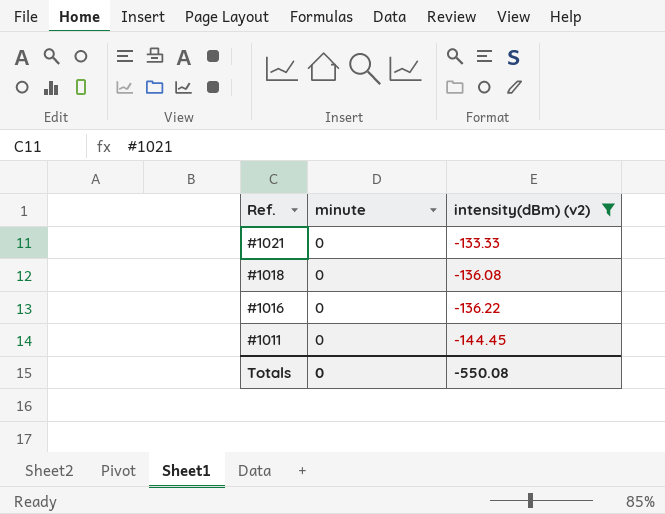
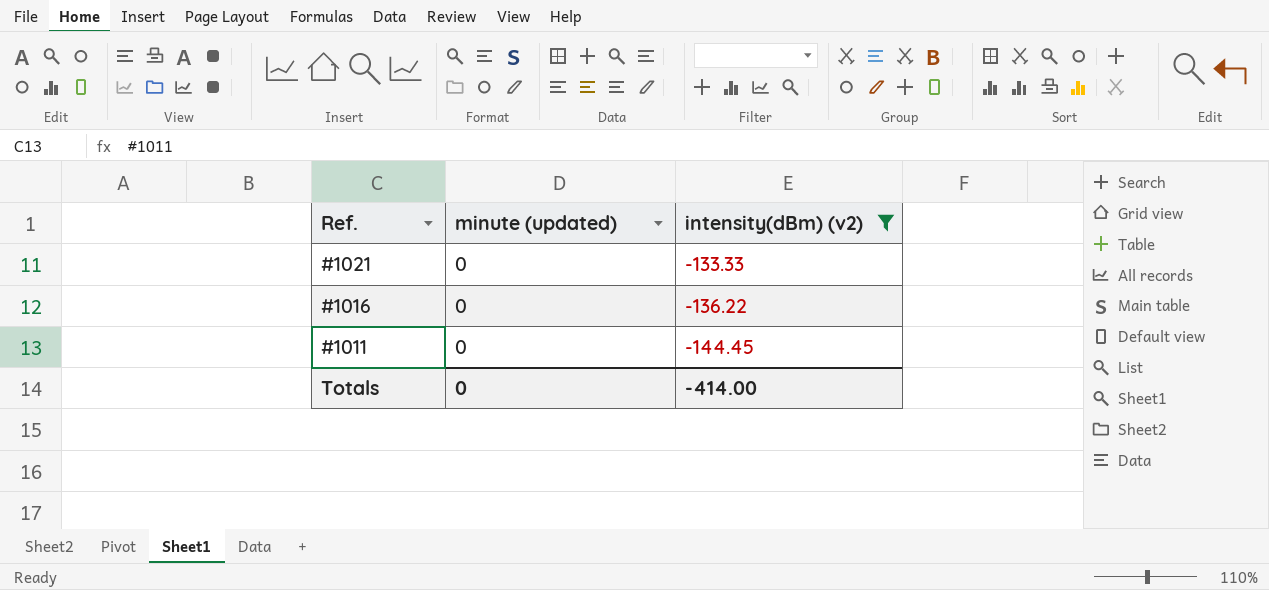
column name: minute -> minute (updated)
row #1018: 0 | -136.08 -> none
Totals | intensity(dBm) (v2): -550.08 -> -414.00

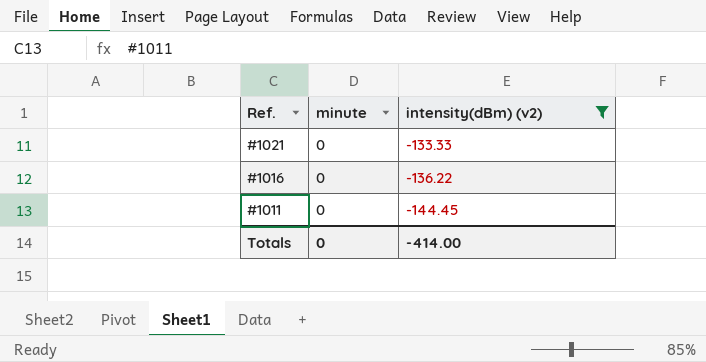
column name: minute (updated) -> minute

